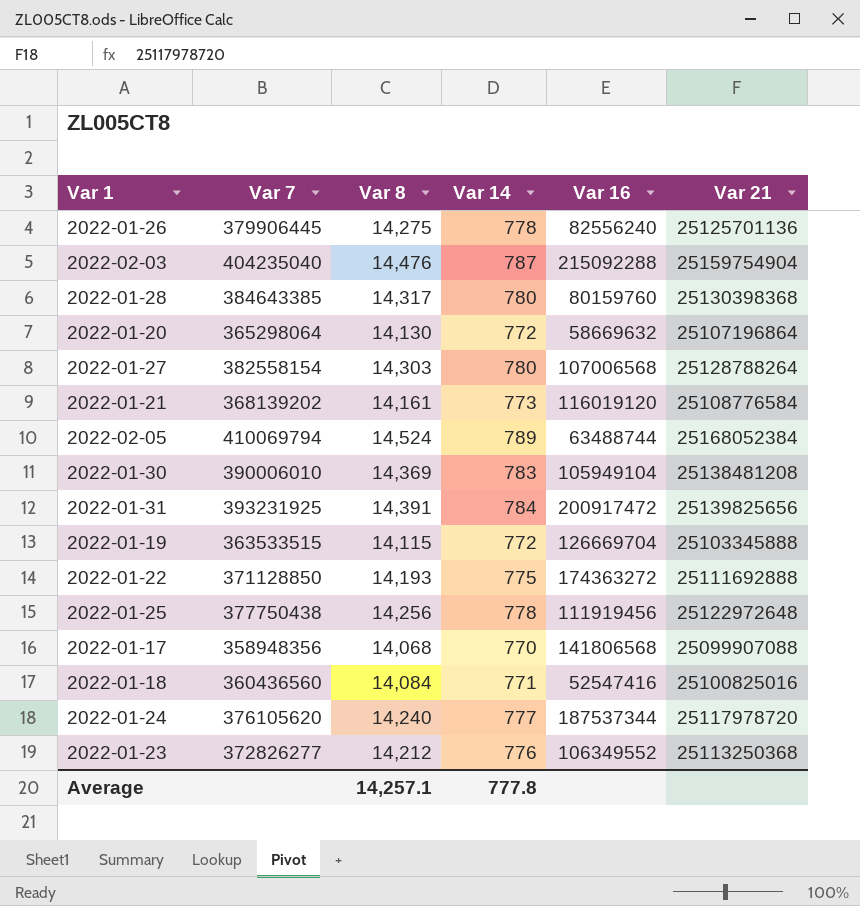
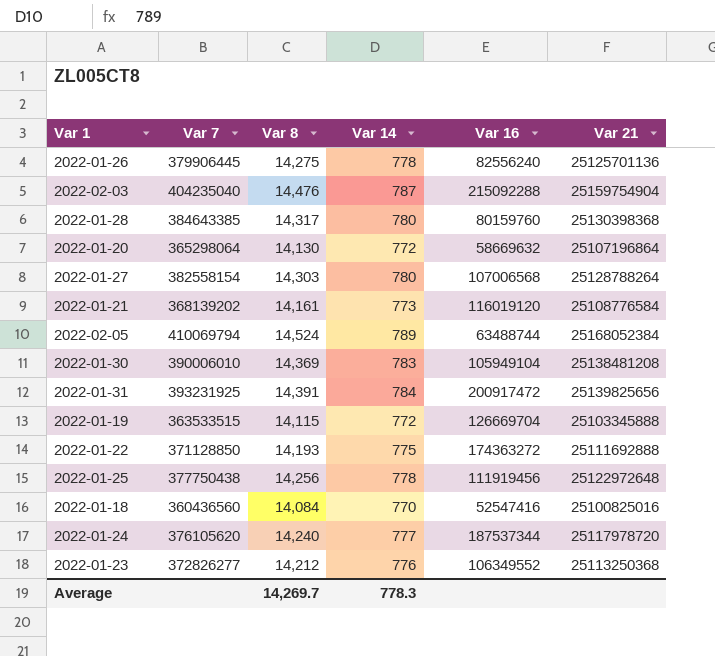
row 2022-01-17: 358948356 | 14,068 | 770 | 141806568 | 25099907088 -> none
2022-01-18 | Var 14: 771 -> 770
Average | Var 8: 14,257.1 -> 14,269.7
Average | Var 14: 777.8 -> 778.3

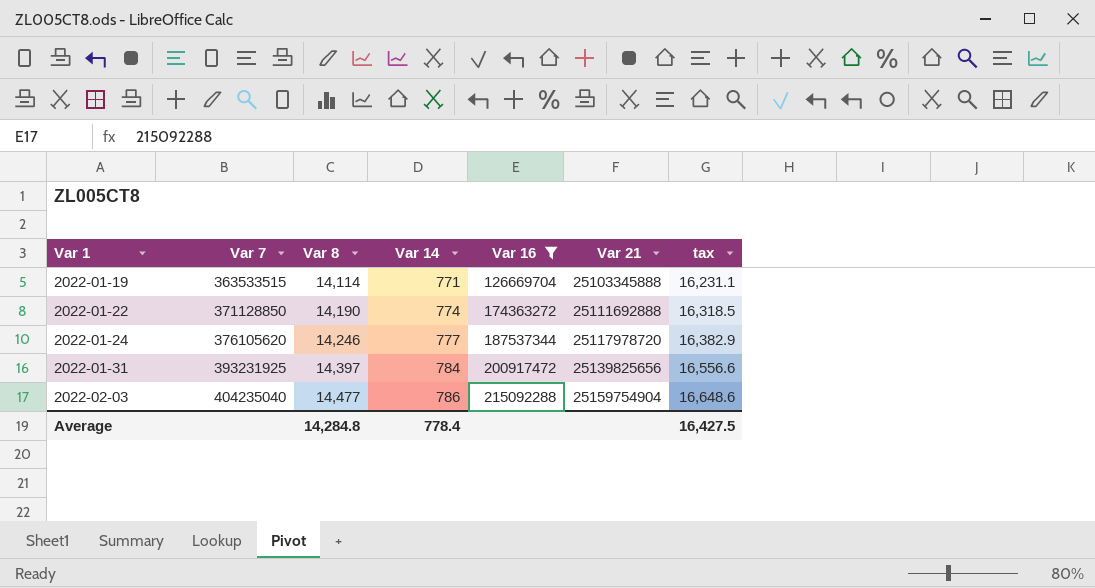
filter: none -> Var 16 >= 126669704
row order: none -> Var 1 ascending
column tax | formula: none -> [Var 8] * 1.15
2022-01-19 | Var 8: 14,115 -> 14,114
2022-01-19 | Var 14: 772 -> 771
2022-01-22 | Var 8: 14,193 -> 14,190
2022-01-22 | Var 14: 775 -> 774
2022-01-24 | Var 8: 14,240 -> 14,246
2022-01-31 | Var 8: 14,391 -> 14,397
2022-02-03 | Var 8: 14,476 -> 14,477
2022-02-03 | Var 14: 787 -> 786
Average | Var 8: 14,269.7 -> 14,284.8
Average | Var 14: 778.3 -> 778.4

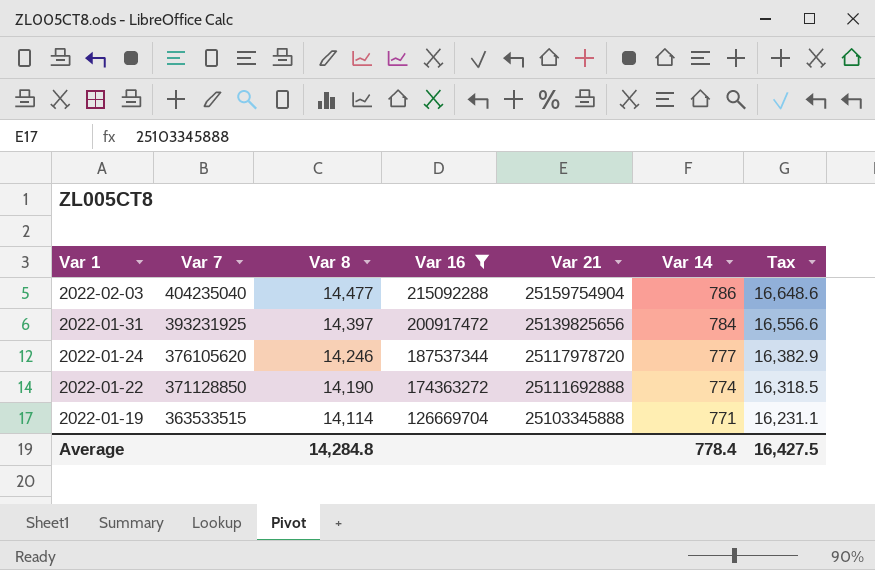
row order: Var 1 ascending -> Var 1 descending
column Var 14 | position: 4 -> 6
column name: tax -> Tax

